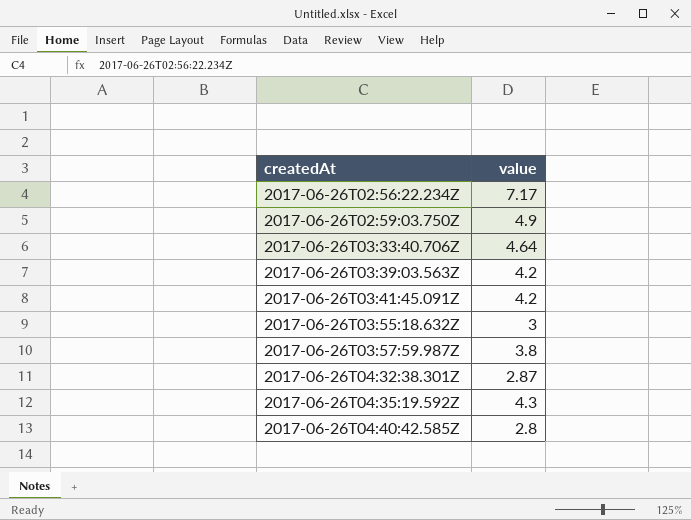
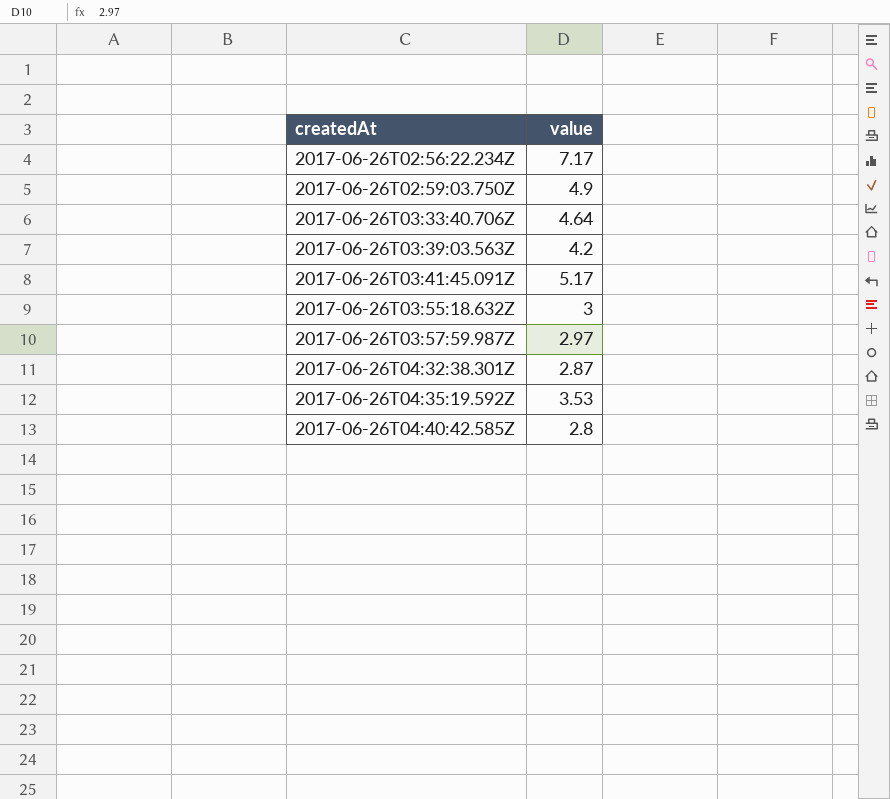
2017-06-26T03:41:45.091Z | value: 4.2 -> 5.17
2017-06-26T03:57:59.987Z | value: 3.8 -> 2.97
2017-06-26T04:35:19.592Z | value: 4.3 -> 3.53

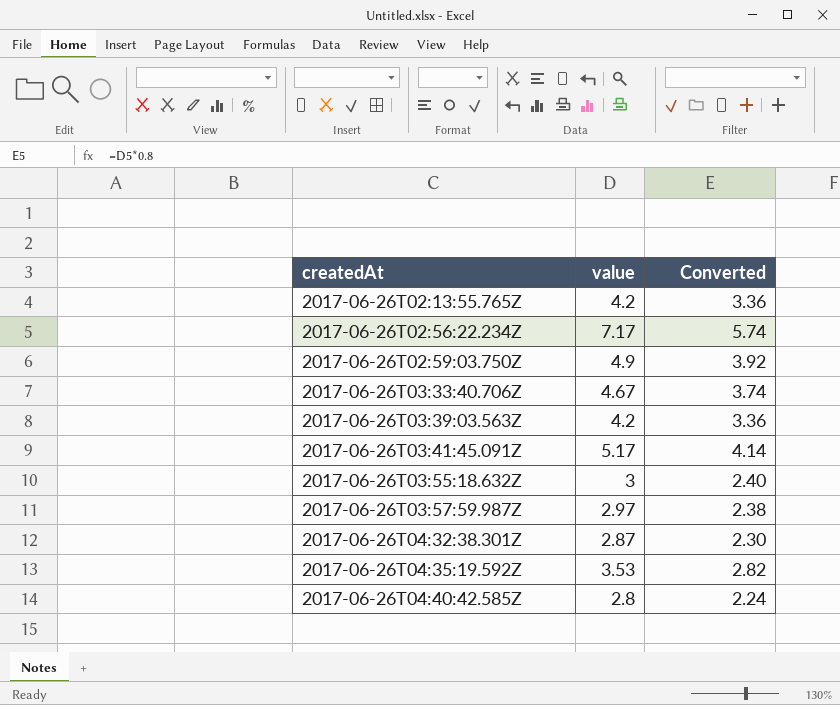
column Converted | formula: none -> [value] * 0.8
row 2017-06-26T02:13:55.765Z: none -> 4.2 | 3.36
2017-06-26T03:33:40.706Z | value: 4.64 -> 4.67

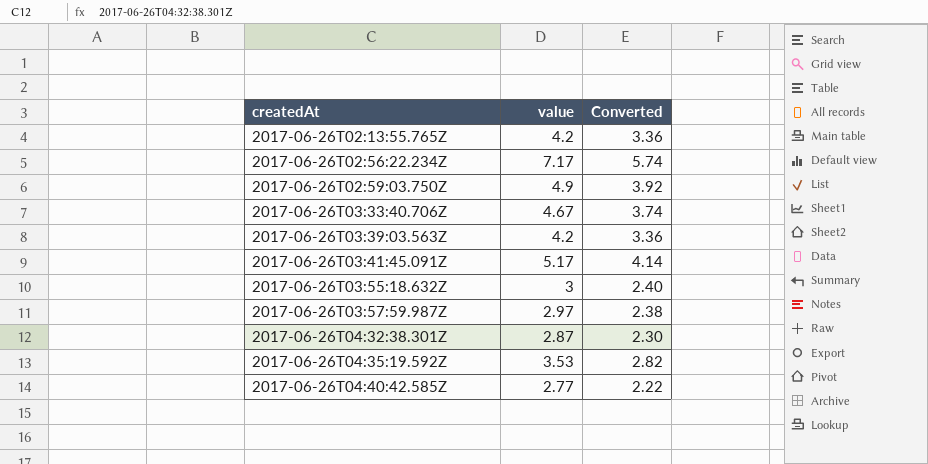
2017-06-26T04:40:42.585Z | value: 2.8 -> 2.77
2017-06-26T04:40:42.585Z | Converted: 2.24 -> 2.22

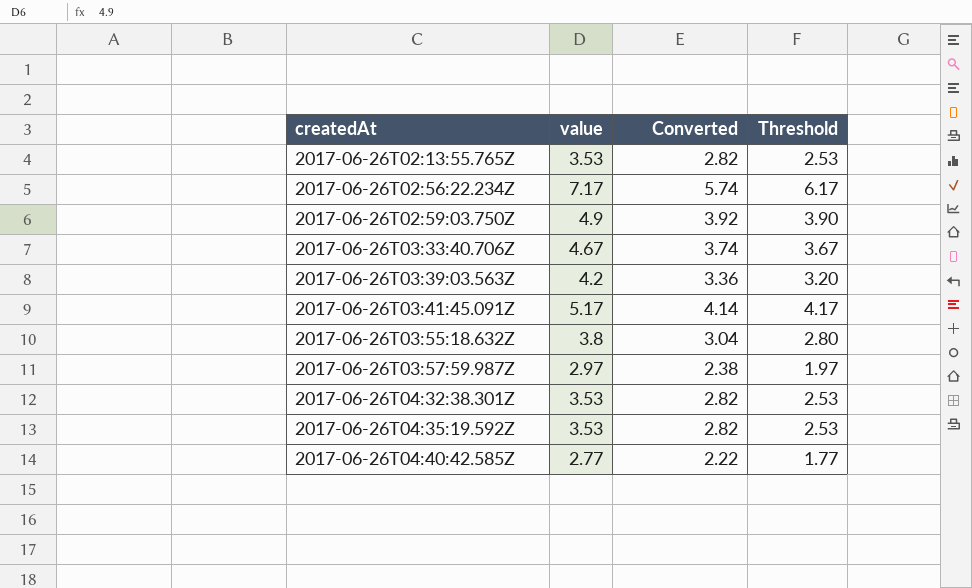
column Threshold | formula: none -> [value] - 1
2017-06-26T02:13:55.765Z | value: 4.2 -> 3.53
2017-06-26T02:13:55.765Z | Converted: 3.36 -> 2.82
2017-06-26T03:55:18.632Z | value: 3 -> 3.8
2017-06-26T03:55:18.632Z | Converted: 2.40 -> 3.04
2017-06-26T04:32:38.301Z | value: 2.87 -> 3.53
2017-06-26T04:32:38.301Z | Converted: 2.30 -> 2.82

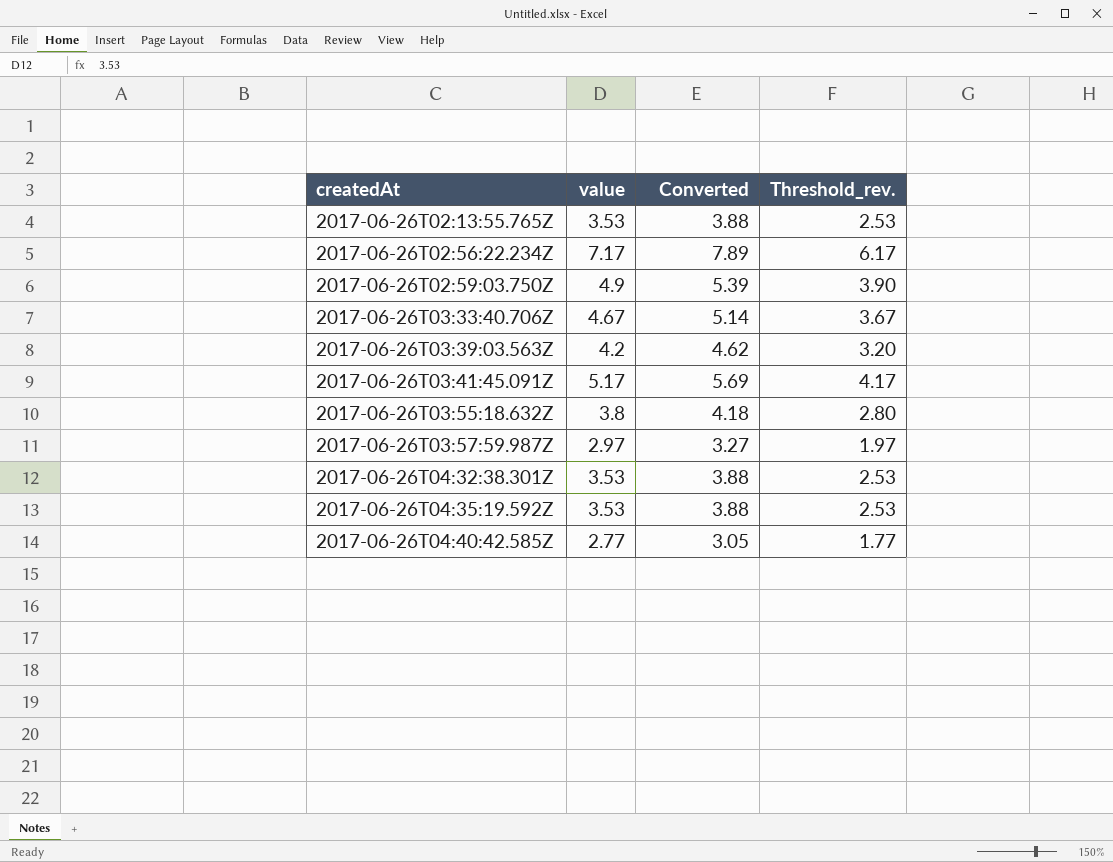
column Converted | formula: [value] * 0.8 -> [value] * 1.1
column name: Threshold -> Threshold_rev.

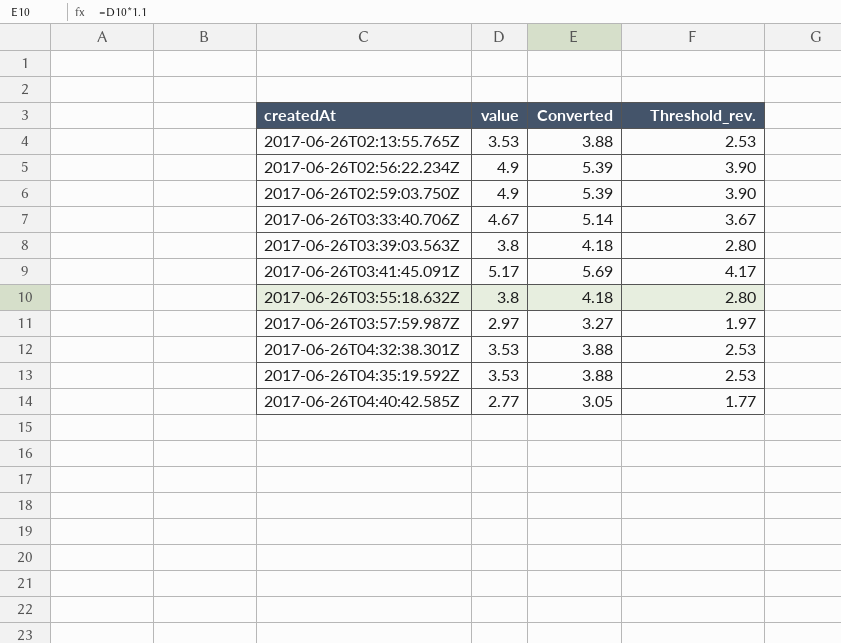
2017-06-26T02:56:22.234Z | value: 7.17 -> 4.9
2017-06-26T02:56:22.234Z | Converted: 7.89 -> 5.39
2017-06-26T02:56:22.234Z | Threshold_rev.: 6.17 -> 3.90
2017-06-26T03:39:03.563Z | value: 4.2 -> 3.8
2017-06-26T03:39:03.563Z | Converted: 4.62 -> 4.18
2017-06-26T03:39:03.563Z | Threshold_rev.: 3.20 -> 2.80

